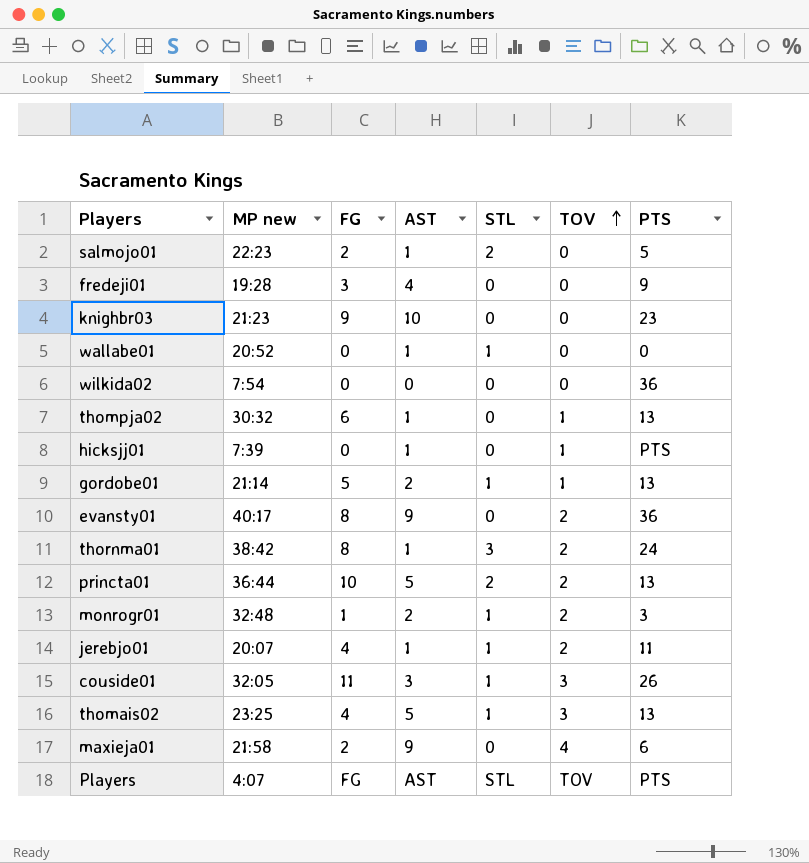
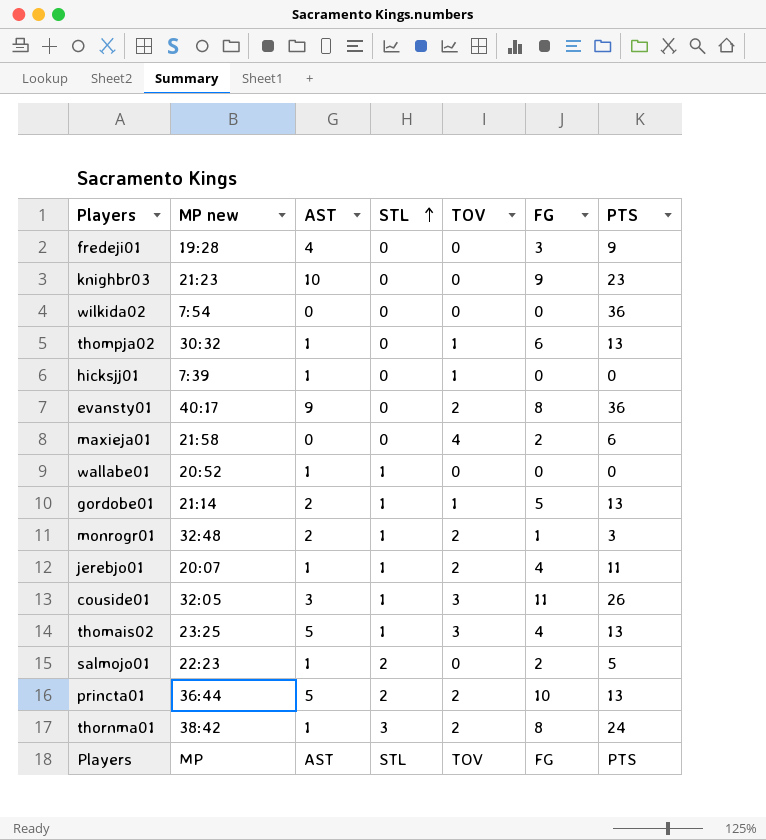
row order: TOV ascending -> STL ascending
column FG | position: 3 -> 6
hicksjj01 | PTS: PTS -> 0
maxieja01 | AST: 9 -> 0
Players | MP new: 4:07 -> MP

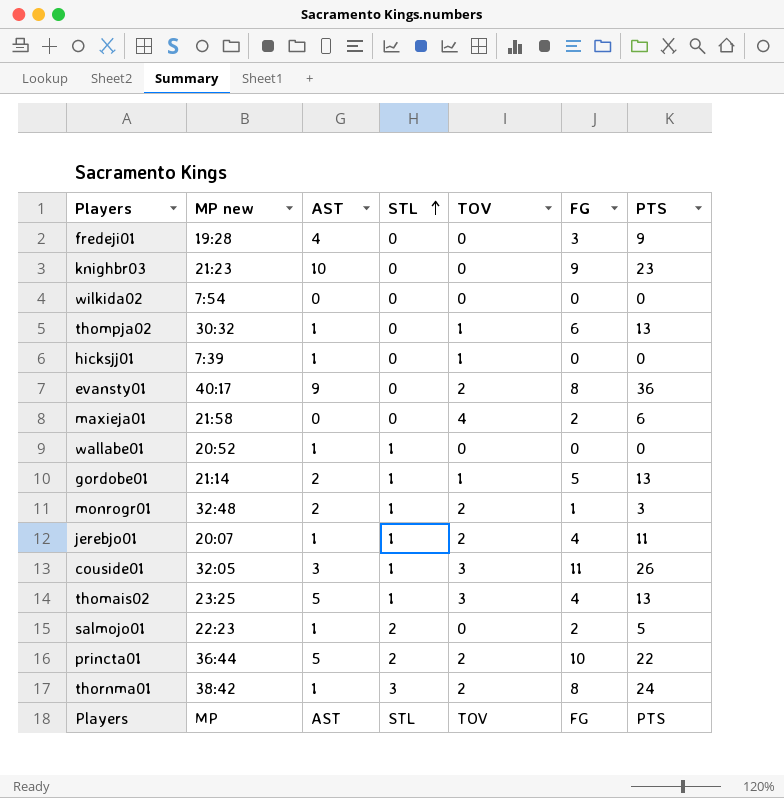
wilkida02 | PTS: 36 -> 0
princta01 | PTS: 13 -> 22

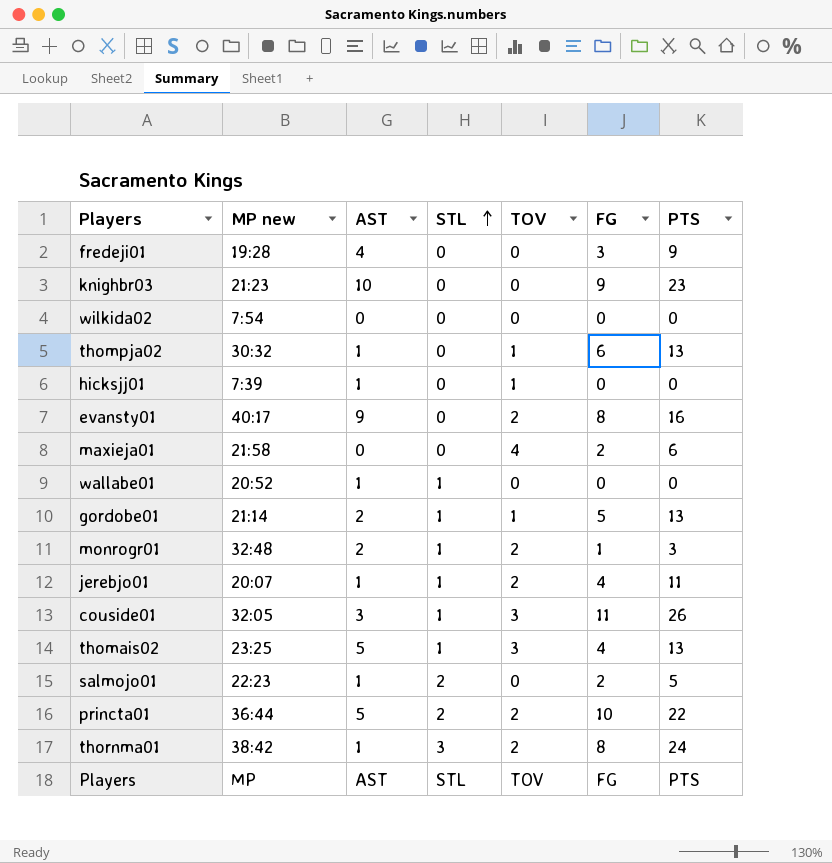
evansty01 | PTS: 36 -> 16

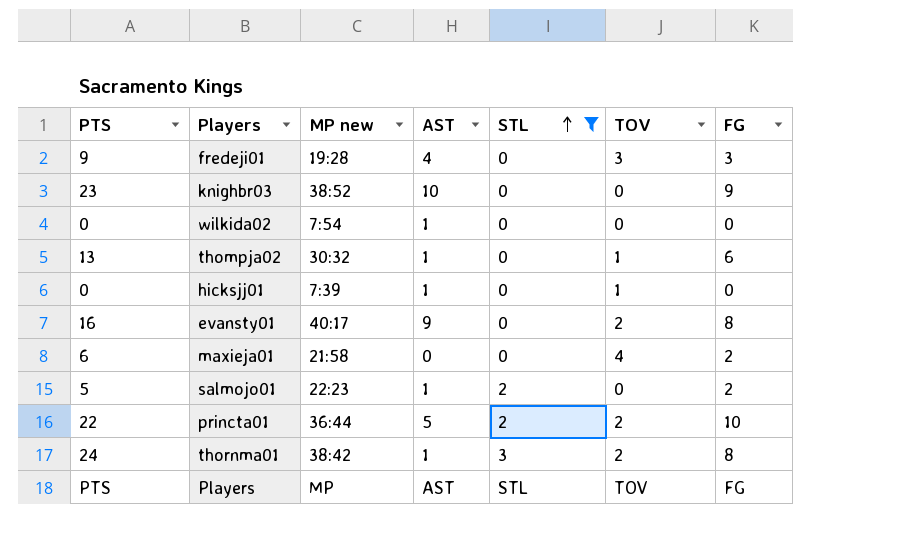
filter: none -> STL != 1
column PTS | position: 7 -> 1
fredeji01 | TOV: 0 -> 3
knighbr03 | MP new: 21:23 -> 38:52
wilkida02 | AST: 0 -> 1

